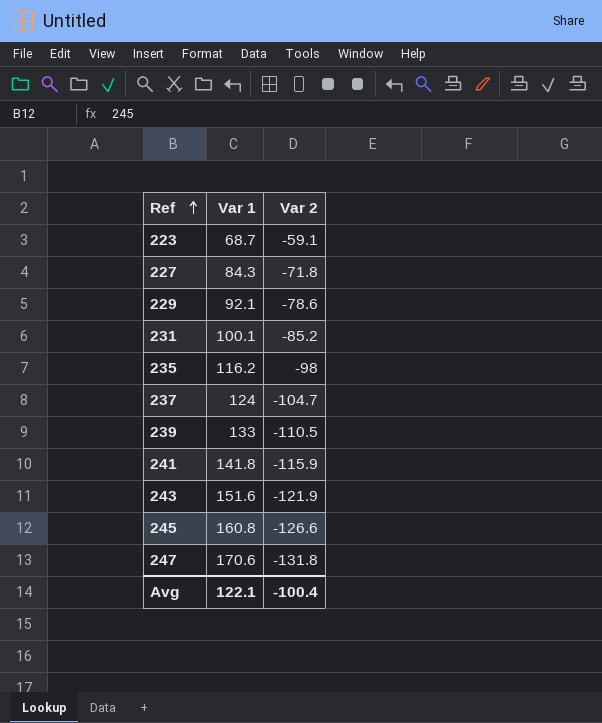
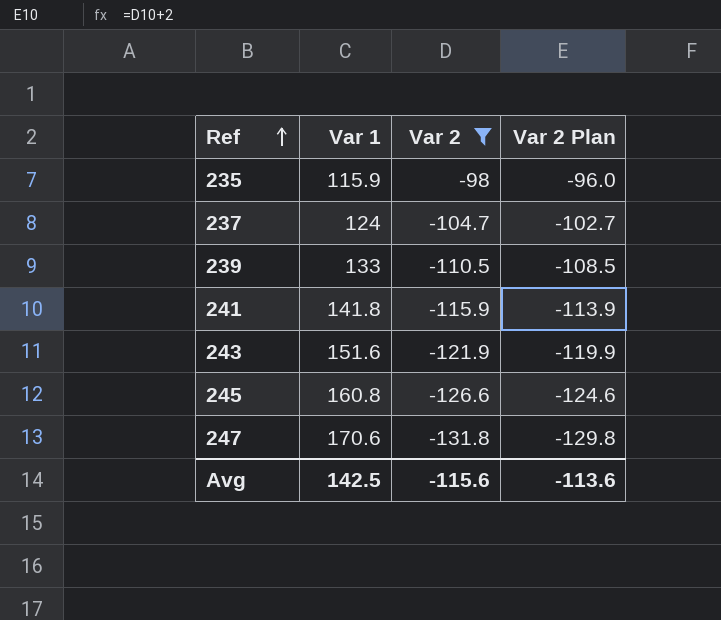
filter: none -> Var 2 <= -98
column Var 2 Plan | formula: none -> [Var 2] + 2
235 | Var 1: 116.2 -> 115.9
Avg | Var 1: 122.1 -> 142.5
Avg | Var 2: -100.4 -> -115.6

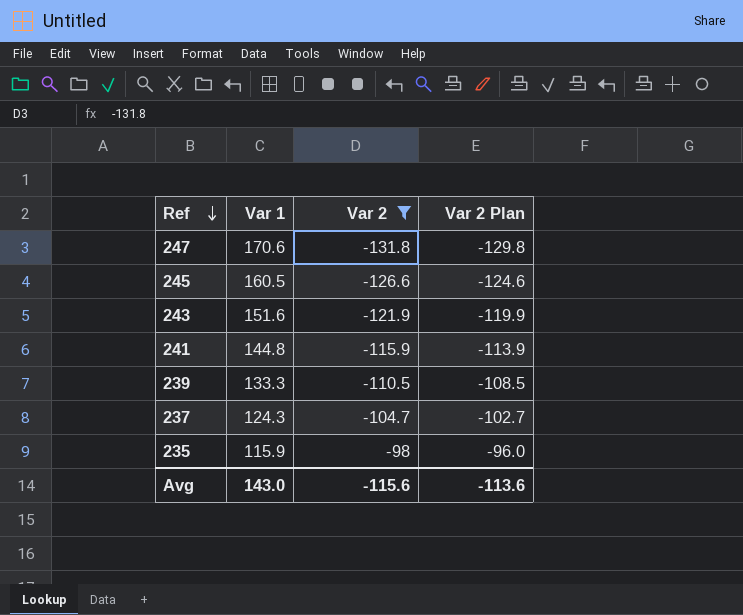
row order: Ref ascending -> Ref descending
245 | Var 1: 160.8 -> 160.5
241 | Var 1: 141.8 -> 144.8
239 | Var 1: 133 -> 133.3
237 | Var 1: 124 -> 124.3
Avg | Var 1: 142.5 -> 143.0

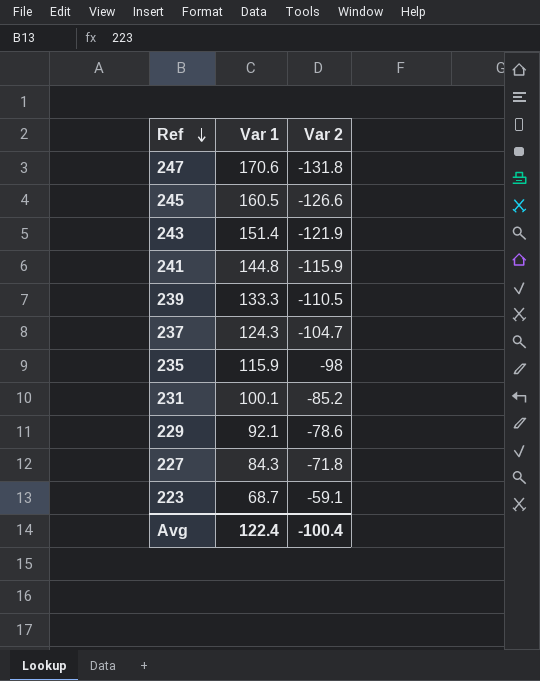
filter: Var 2 <= -98 -> none
column Var 2 Plan | formula: [Var 2] + 2 -> none
243 | Var 1: 151.6 -> 151.4
Avg | Var 1: 143.0 -> 122.4
Avg | Var 2: -115.6 -> -100.4

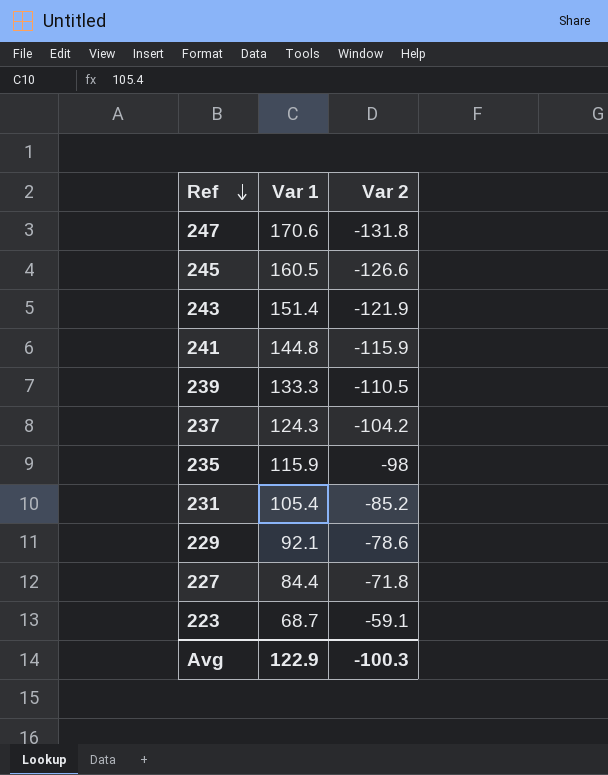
237 | Var 2: -104.7 -> -104.2
231 | Var 1: 100.1 -> 105.4
227 | Var 1: 84.3 -> 84.4
Avg | Var 1: 122.4 -> 122.9
Avg | Var 2: -100.4 -> -100.3

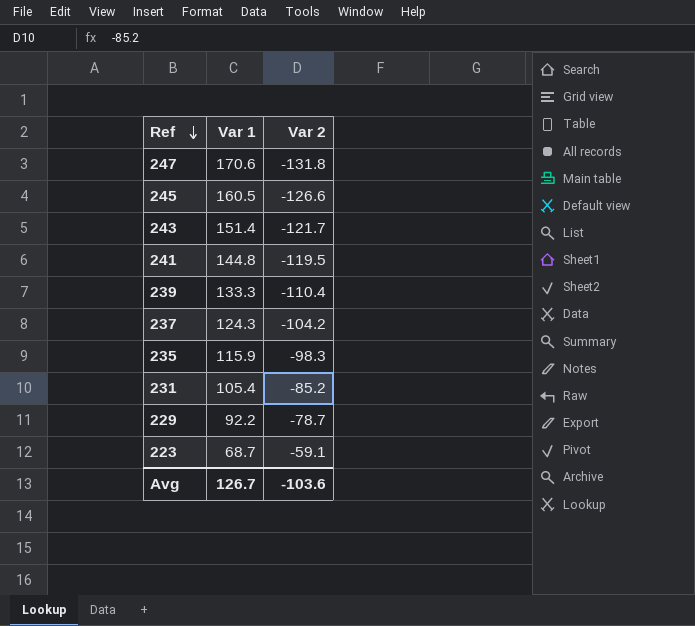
row 227: 84.4 | -71.8 -> none
243 | Var 2: -121.9 -> -121.7
241 | Var 2: -115.9 -> -119.5
239 | Var 2: -110.5 -> -110.4
235 | Var 2: -98 -> -98.3
229 | Var 1: 92.1 -> 92.2
229 | Var 2: -78.6 -> -78.7
Avg | Var 1: 122.9 -> 126.7
Avg | Var 2: -100.3 -> -103.6

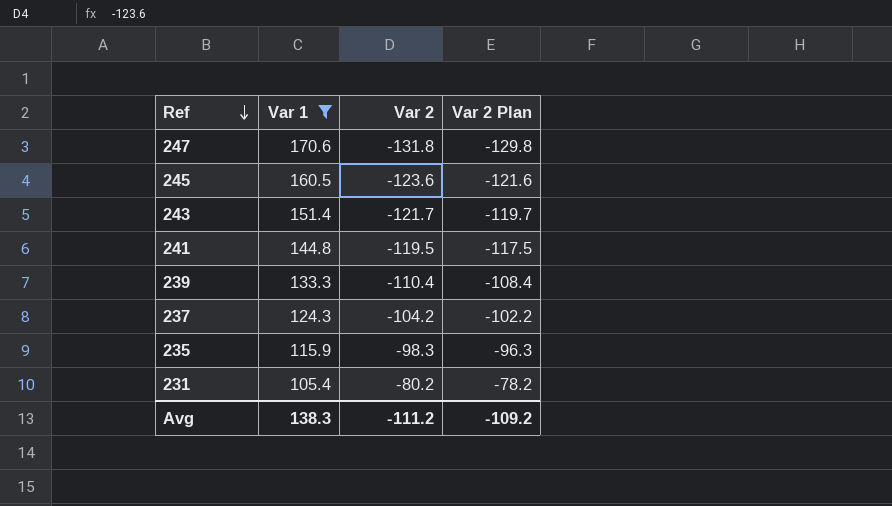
filter: none -> Var 1 >= 105.4
column Var 2 Plan | formula: none -> [Var 2] + 2
245 | Var 2: -126.6 -> -123.6
231 | Var 2: -85.2 -> -80.2
Avg | Var 1: 126.7 -> 138.3
Avg | Var 2: -103.6 -> -111.2

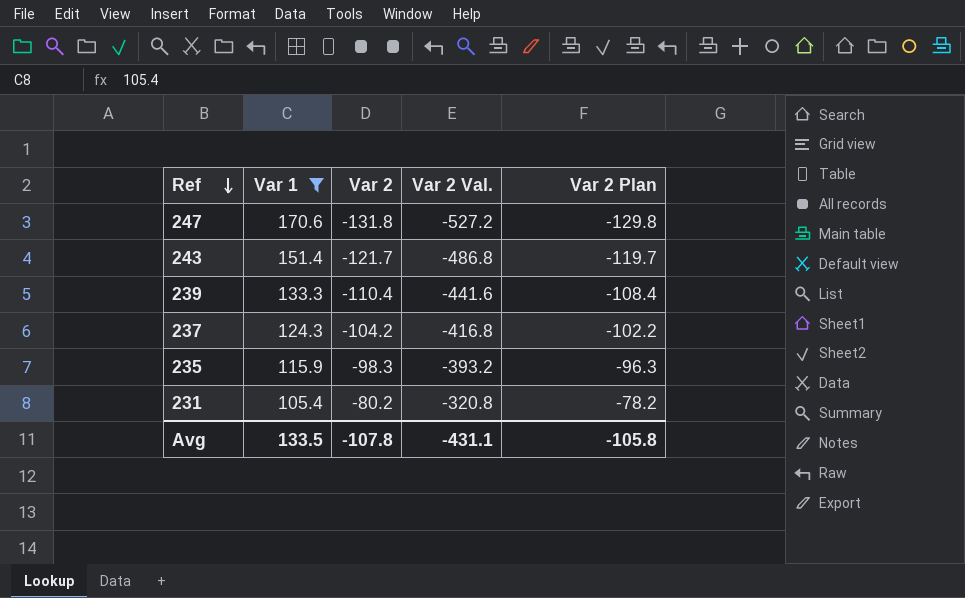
column Var 2 Val. | formula: none -> [Var 2] * 4
row 245: 160.5 | -123.6 | -121.6 -> none
row 241: 144.8 | -119.5 | -117.5 -> none
Avg | Var 1: 138.3 -> 133.5
Avg | Var 2: -111.2 -> -107.8
Avg | Var 2 Plan: -109.2 -> -105.8

